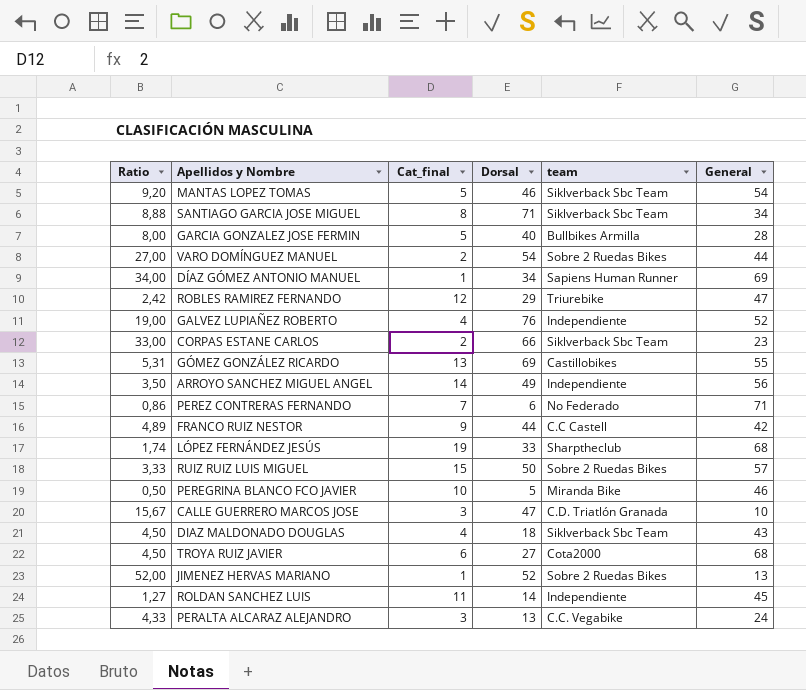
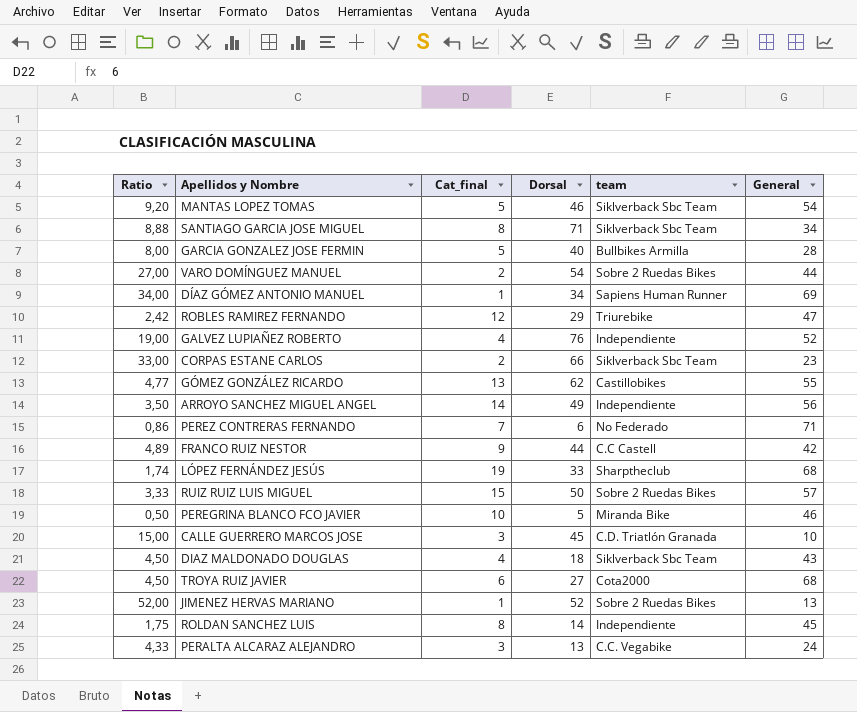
GÓMEZ GONZÁLEZ RICARDO | Ratio: 5,31 -> 4,77
GÓMEZ GONZÁLEZ RICARDO | Dorsal: 69 -> 62
CALLE GUERRERO MARCOS JOSE | Ratio: 15,67 -> 15,00
CALLE GUERRERO MARCOS JOSE | Dorsal: 47 -> 45
ROLDAN SANCHEZ LUIS | Ratio: 1,27 -> 1,75
ROLDAN SANCHEZ LUIS | Cat_final: 11 -> 8

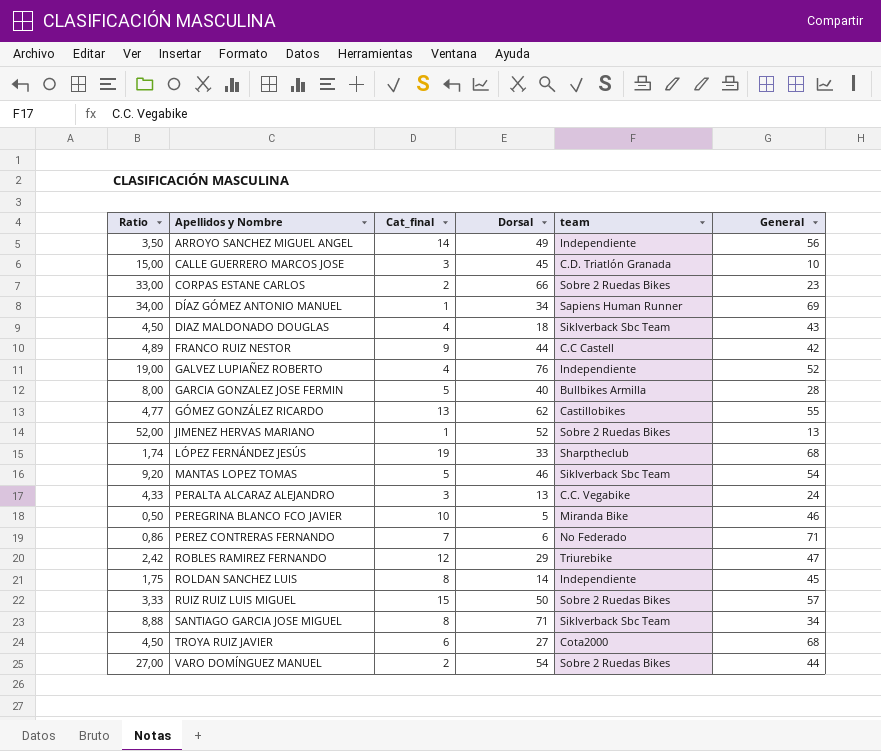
row order: none -> Apellidos y Nombre ascending
CORPAS ESTANE CARLOS | team: Siklverback Sbc Team -> Sobre 2 Ruedas Bikes

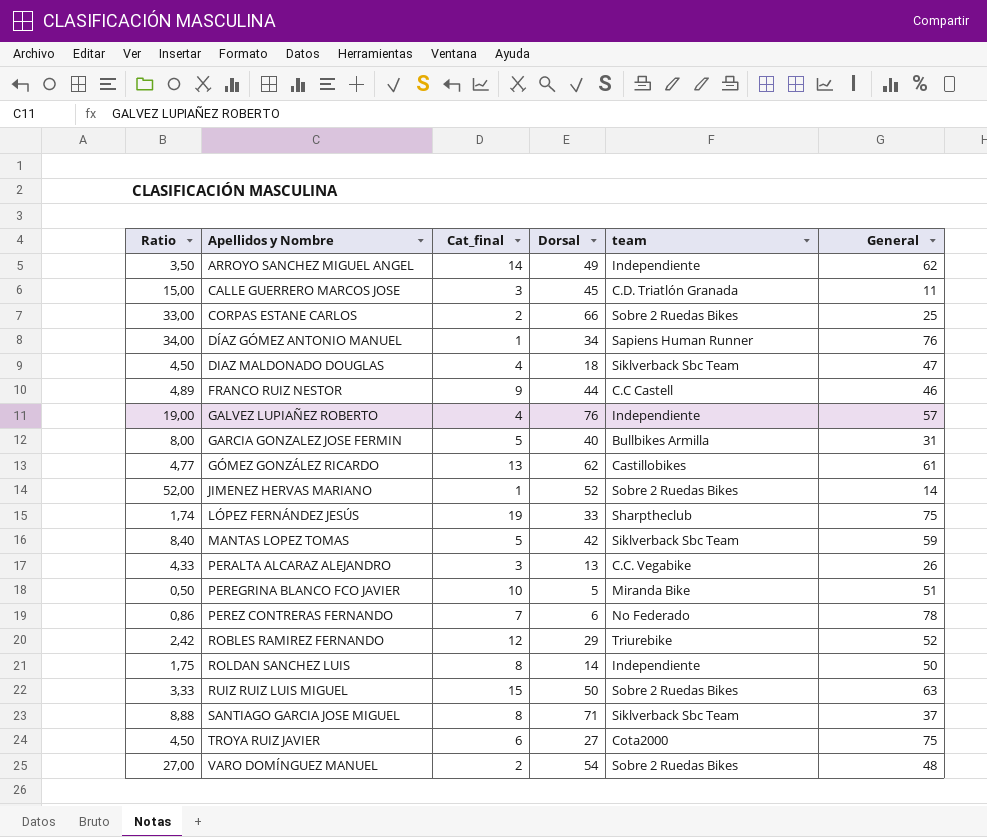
ARROYO SANCHEZ MIGUEL ANGEL | General: 56 -> 62
CALLE GUERRERO MARCOS JOSE | General: 10 -> 11
CORPAS ESTANE CARLOS | General: 23 -> 25
DÍAZ GÓMEZ ANTONIO MANUEL | General: 69 -> 76
DIAZ MALDONADO DOUGLAS | General: 43 -> 47
FRANCO RUIZ NESTOR | General: 42 -> 46
GALVEZ LUPIAÑEZ ROBERTO | General: 52 -> 57
GARCIA GONZALEZ JOSE FERMIN | General: 28 -> 31
GÓMEZ GONZÁLEZ RICARDO | General: 55 -> 61
JIMENEZ HERVAS MARIANO | General: 13 -> 14
LÓPEZ FERNÁNDEZ JESÚS | General: 68 -> 75
MANTAS LOPEZ TOMAS | Ratio: 9,20 -> 8,40
MANTAS LOPEZ TOMAS | Dorsal: 46 -> 42
MANTAS LOPEZ TOMAS | General: 54 -> 59
PERALTA ALCARAZ ALEJANDRO | General: 24 -> 26
PEREGRINA BLANCO FCO JAVIER | General: 46 -> 51
PEREZ CONTRERAS FERNANDO | General: 71 -> 78
ROBLES RAMIREZ FERNANDO | General: 47 -> 52
ROLDAN SANCHEZ LUIS | General: 45 -> 50
RUIZ RUIZ LUIS MIGUEL | General: 57 -> 63
SANTIAGO GARCIA JOSE MIGUEL | General: 34 -> 37
TROYA RUIZ JAVIER | General: 68 -> 75
VARO DOMÍNGUEZ MANUEL | General: 44 -> 48

